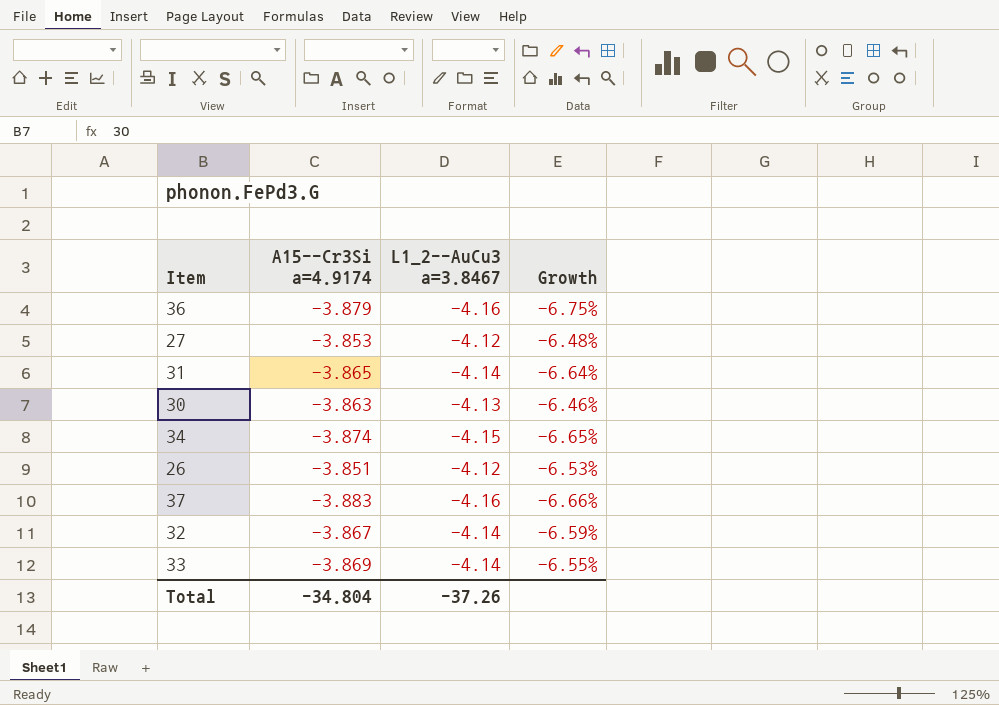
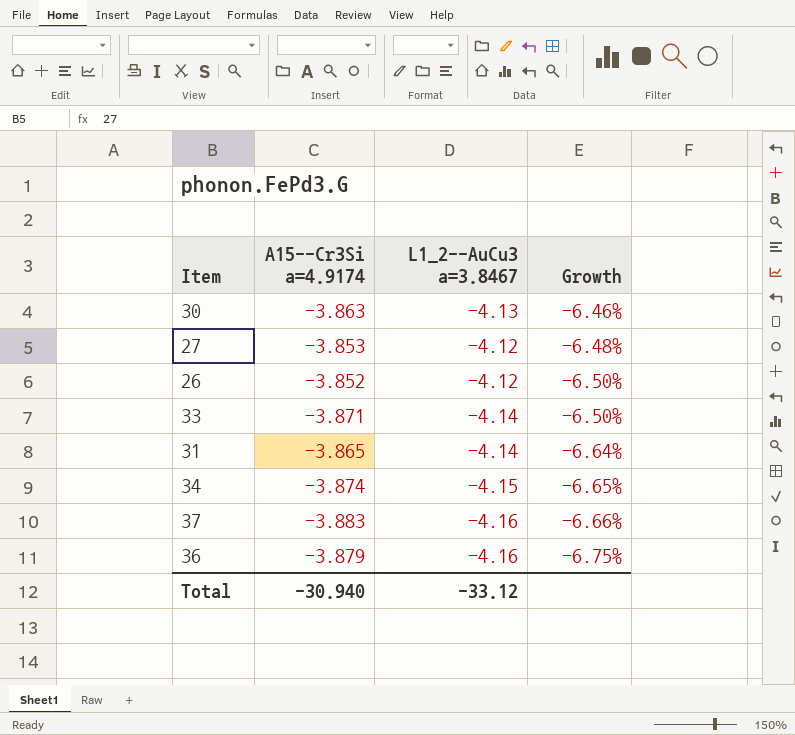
row order: none -> Growth descending
row 32: -3.867 | -4.14 | -6.59% -> none
26 | A15--Cr3Si a=4.9174: -3.851 -> -3.852
26 | Growth: -6.53% -> -6.50%
33 | A15--Cr3Si a=4.9174: -3.869 -> -3.871
33 | Growth: -6.55% -> -6.50%
Total | A15--Cr3Si a=4.9174: -34.804 -> -30.940
Total | L1_2--AuCu3 a=3.8467: -37.26 -> -33.12

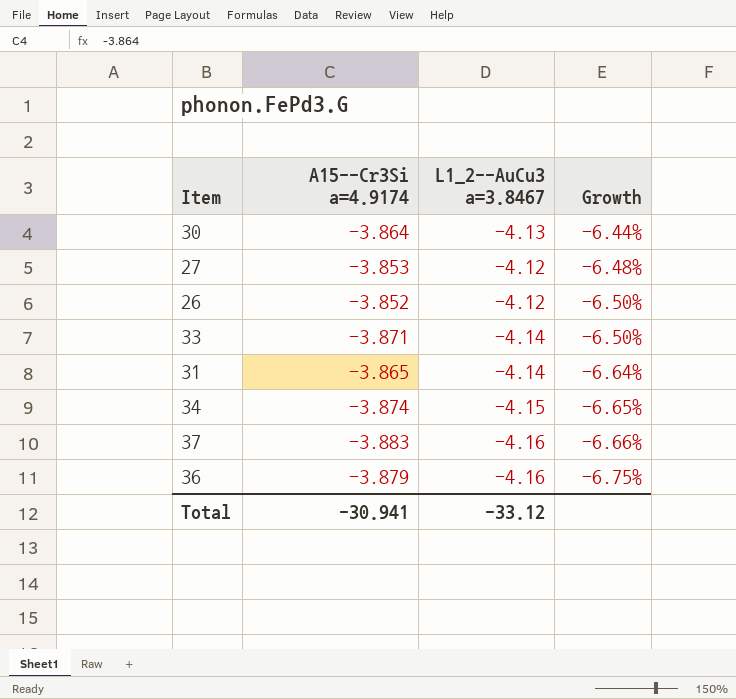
30 | A15--Cr3Si a=4.9174: -3.863 -> -3.864
30 | Growth: -6.46% -> -6.44%
Total | A15--Cr3Si a=4.9174: -30.940 -> -30.941

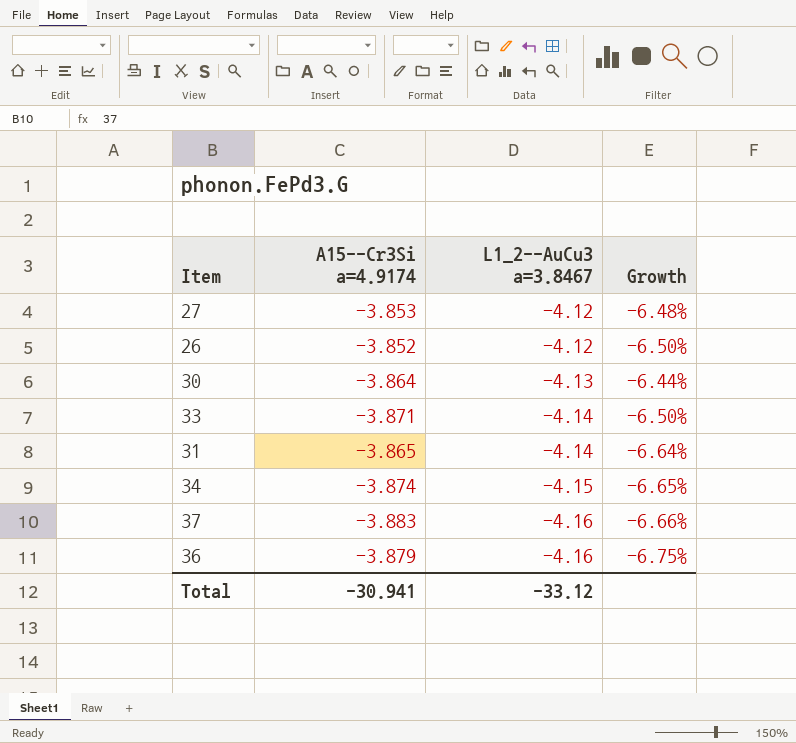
row order: Growth descending -> L1_2--AuCu3 a=3.8467 descending

